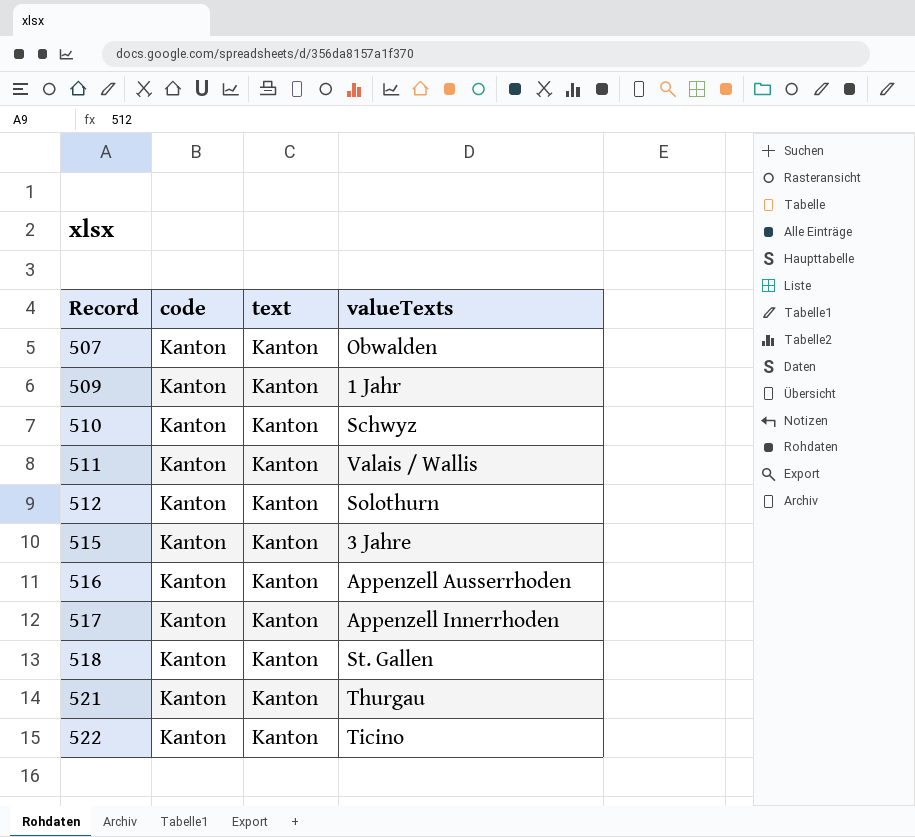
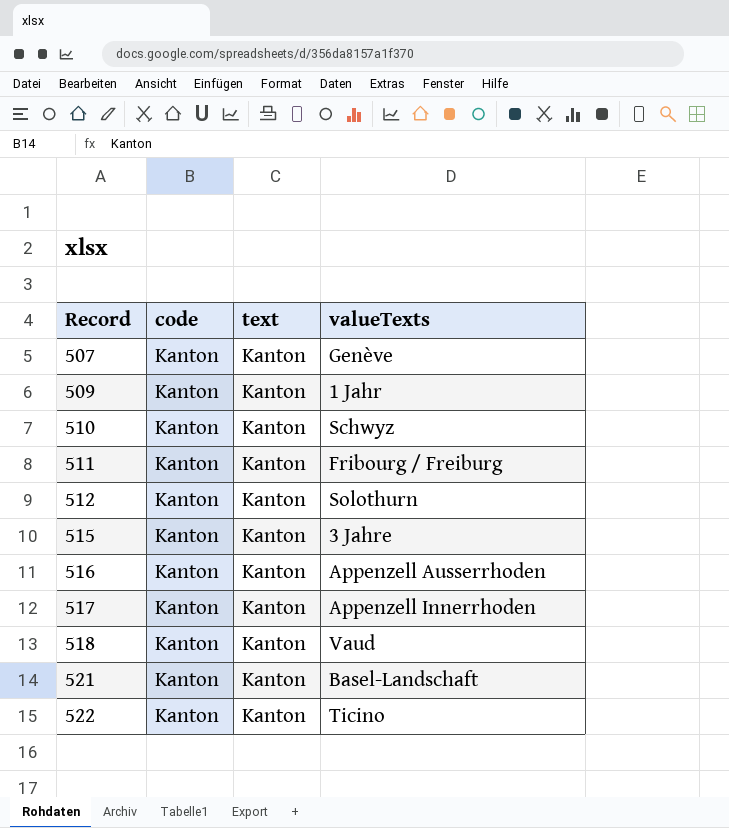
507 | valueTexts: Obwalden -> Genève
511 | valueTexts: Valais / Wallis -> Fribourg / Freiburg
518 | valueTexts: St. Gallen -> Vaud
521 | valueTexts: Thurgau -> Basel-Landschaft

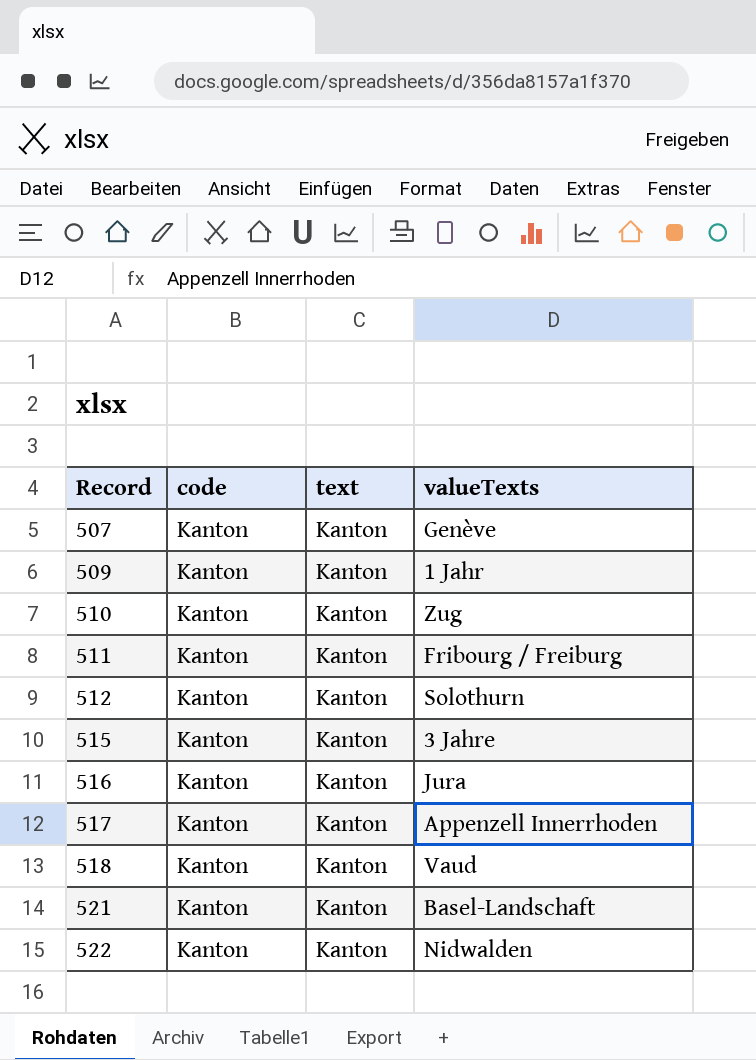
510 | valueTexts: Schwyz -> Zug
516 | valueTexts: Appenzell Ausserrhoden -> Jura
522 | valueTexts: Ticino -> Nidwalden

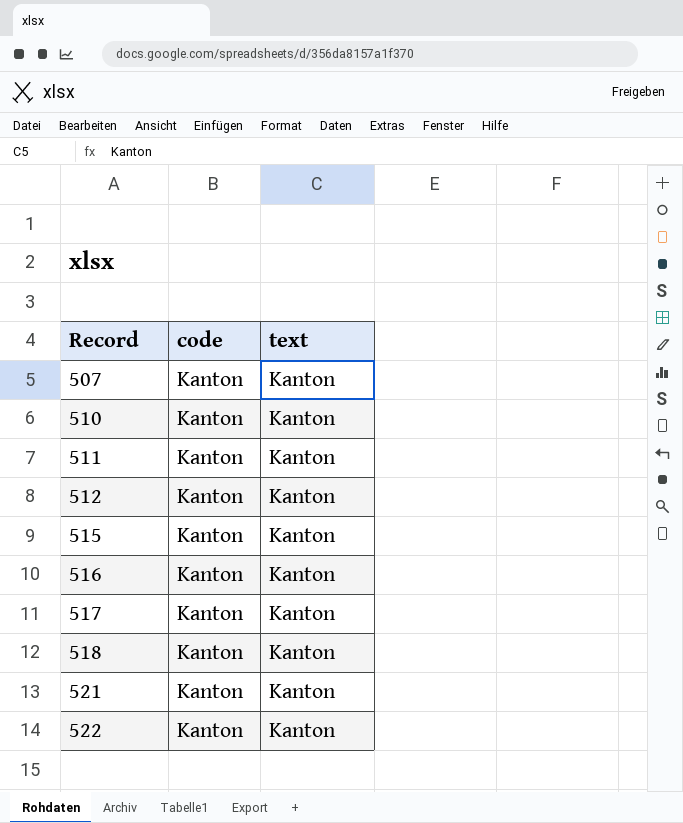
column valueTexts | position: 4 -> none
row 509: Kanton | Kanton | 1 Jahr -> none

